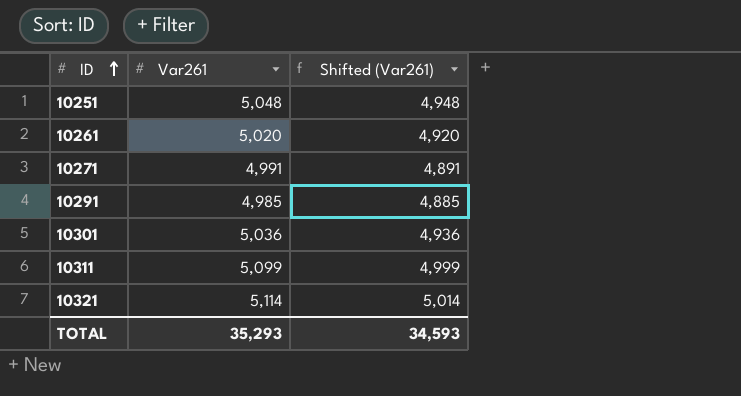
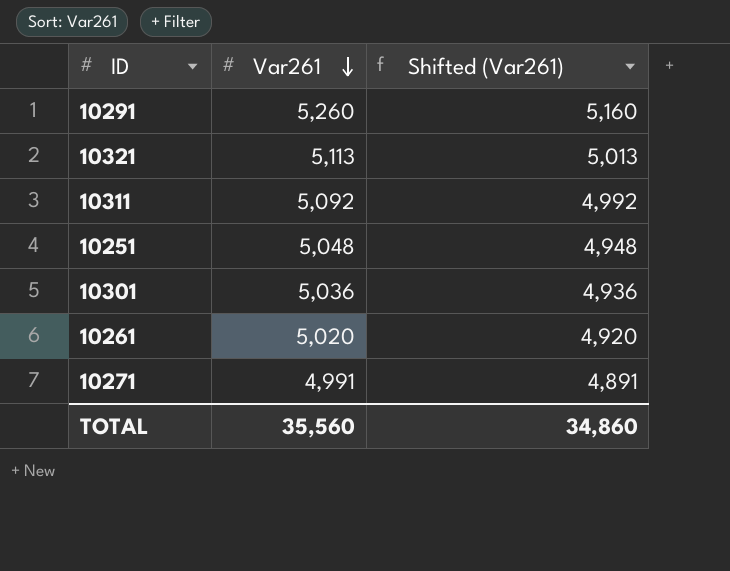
row order: ID ascending -> Var261 descending
10291 | Var261: 4,985 -> 5,260
10291 | Shifted (Var261): 4,885 -> 5,160
10321 | Var261: 5,114 -> 5,113
10321 | Shifted (Var261): 5,014 -> 5,013
10311 | Var261: 5,099 -> 5,092
10311 | Shifted (Var261): 4,999 -> 4,992
TOTAL | Var261: 35,293 -> 35,560
TOTAL | Shifted (Var261): 34,593 -> 34,860

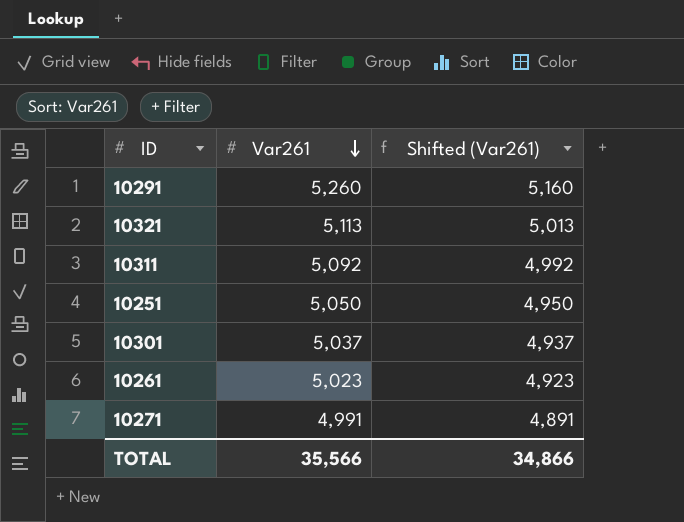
10251 | Var261: 5,048 -> 5,050
10251 | Shifted (Var261): 4,948 -> 4,950
10301 | Var261: 5,036 -> 5,037
10301 | Shifted (Var261): 4,936 -> 4,937
10261 | Var261: 5,020 -> 5,023
10261 | Shifted (Var261): 4,920 -> 4,923
TOTAL | Var261: 35,560 -> 35,566
TOTAL | Shifted (Var261): 34,860 -> 34,866

